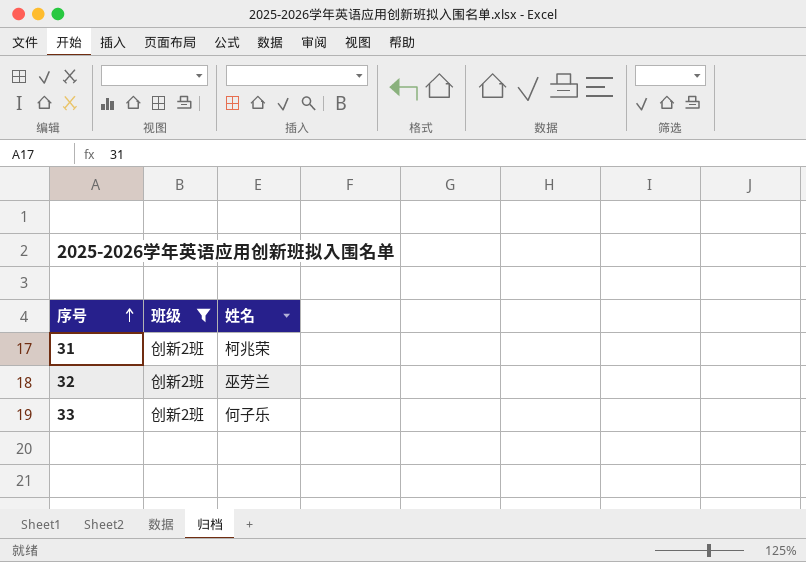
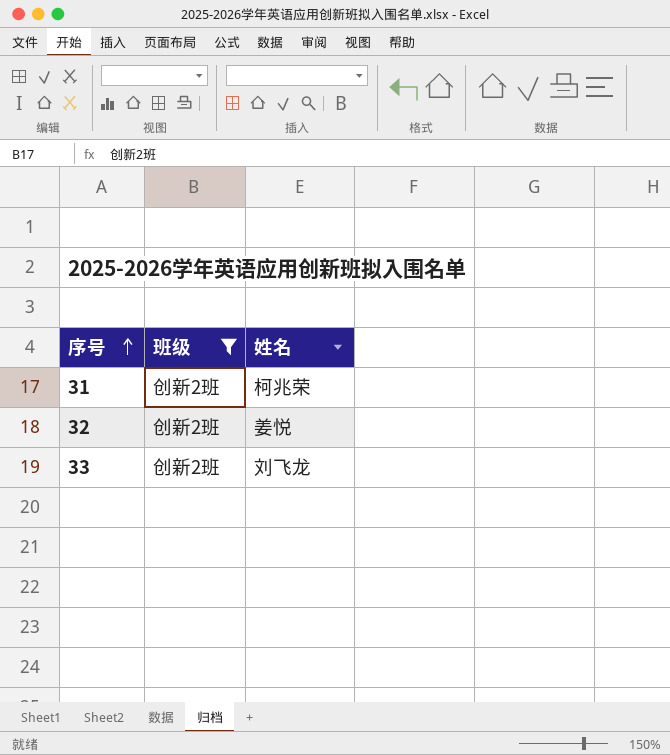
32 | 姓名: 巫芳兰 -> 姜悦
33 | 姓名: 何子乐 -> 刘飞龙

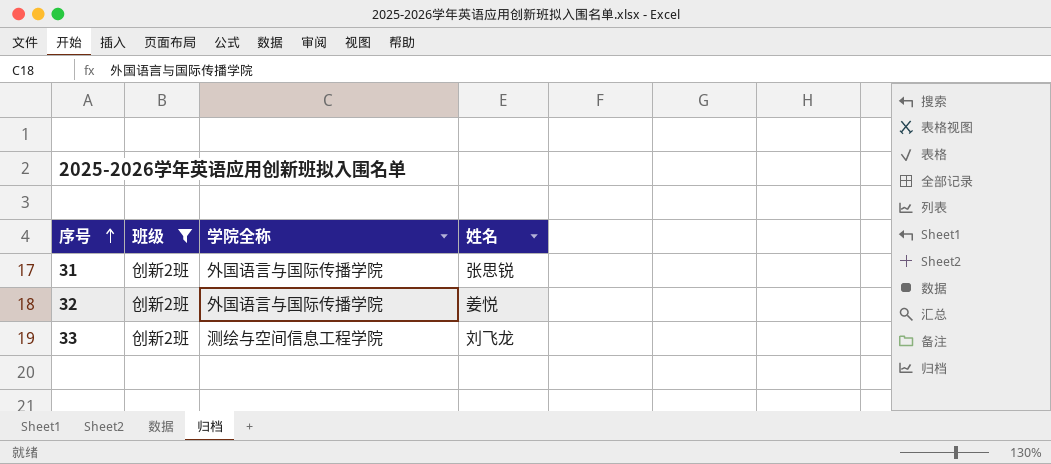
column 学院全称 | position: none -> 3
31 | 姓名: 柯兆荣 -> 张思锐

